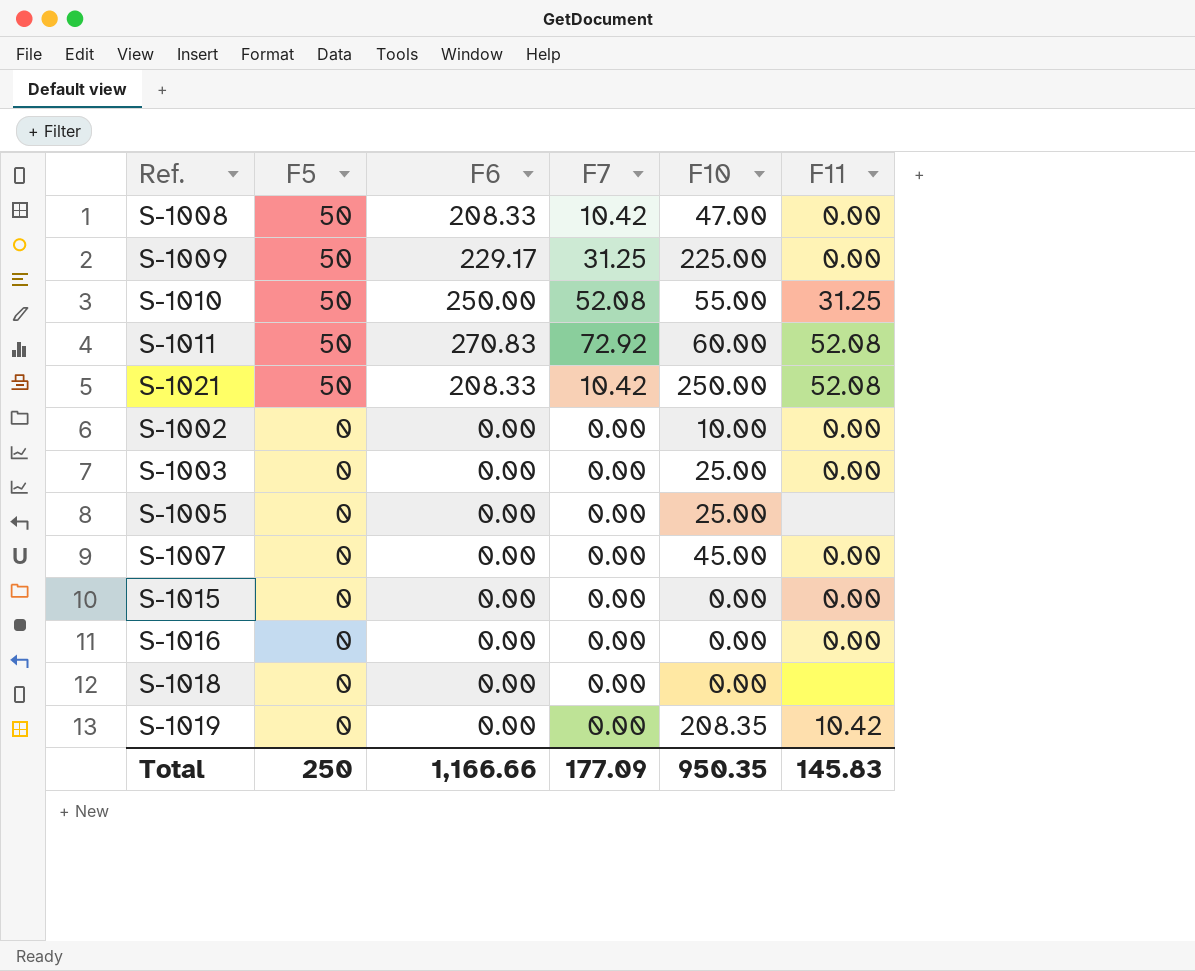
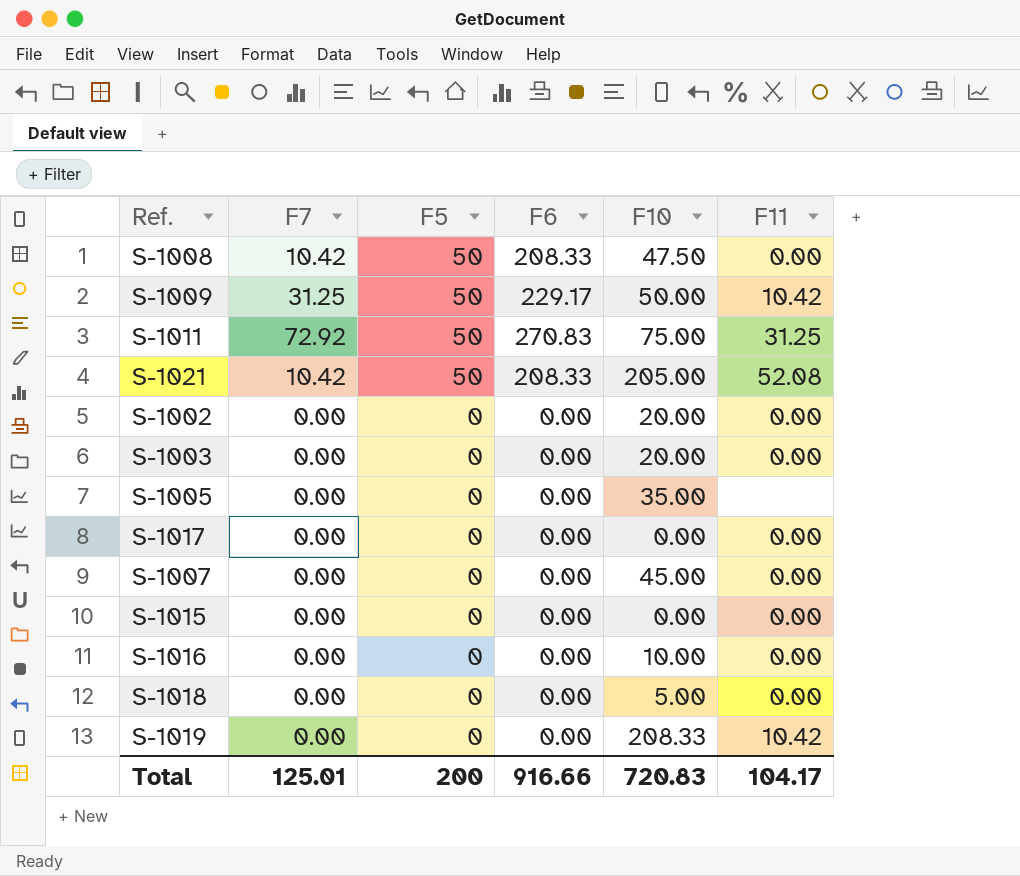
column F7 | position: 4 -> 2
row S-1010: 50 | 250.00 | 52.08 | 55.00 | 31.25 -> none
S-1008 | F10: 47.00 -> 47.50
S-1009 | F10: 225.00 -> 50.00
S-1009 | F11: 0.00 -> 10.42
S-1011 | F10: 60.00 -> 75.00
S-1011 | F11: 52.08 -> 31.25
S-1021 | F10: 250.00 -> 205.00
S-1002 | F10: 10.00 -> 20.00
S-1003 | F10: 25.00 -> 20.00
S-1005 | F10: 25.00 -> 35.00
row S-1017: none -> 0.00 | 0 | 0.00 | 0.00 | 0.00
S-1016 | F10: 0.00 -> 10.00
S-1018 | F10: 0.00 -> 5.00
S-1018 | F11: none -> 0.00
S-1019 | F10: 208.35 -> 208.33
Total | F7: 177.09 -> 125.01
Total | F5: 250 -> 200
Total | F6: 1,166.66 -> 916.66
Total | F10: 950.35 -> 720.83
Total | F11: 145.83 -> 104.17

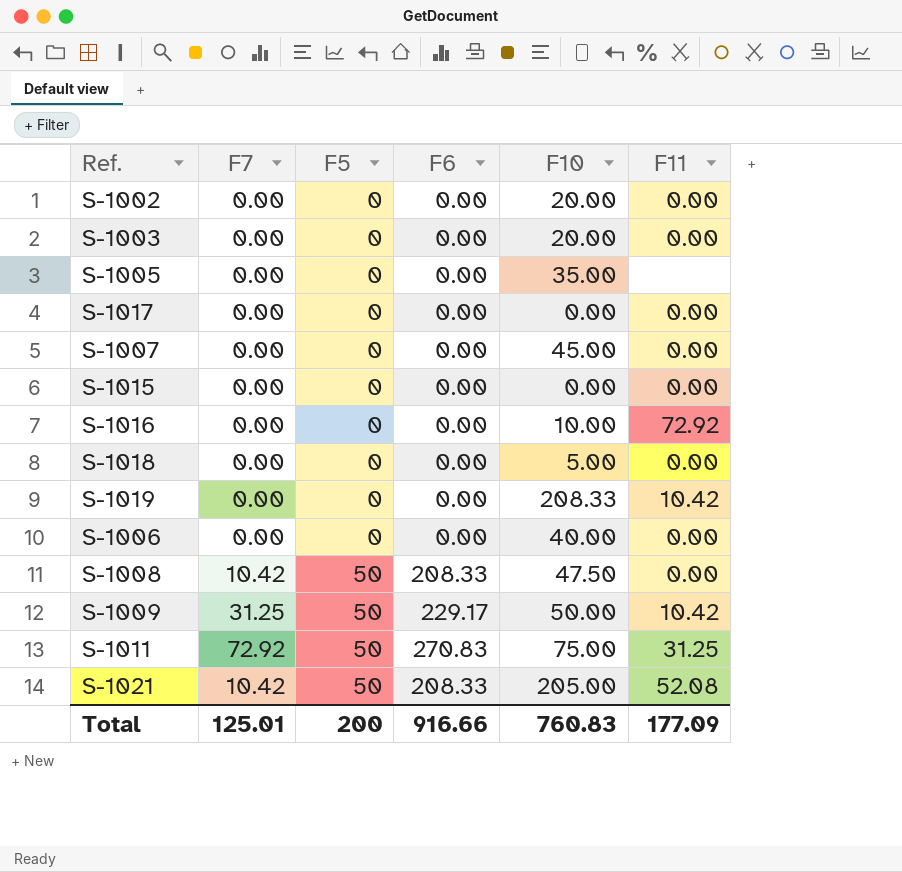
row order: F5 descending -> F5 ascending
S-1016 | F11: 0.00 -> 72.92
row S-1006: none -> 0.00 | 0 | 0.00 | 40.00 | 0.00
Total | F10: 720.83 -> 760.83
Total | F11: 104.17 -> 177.09

